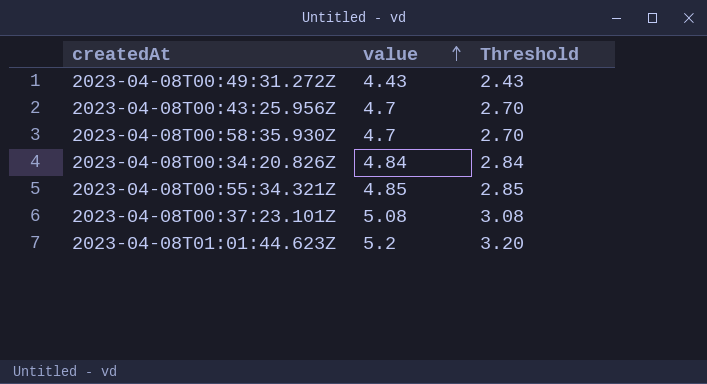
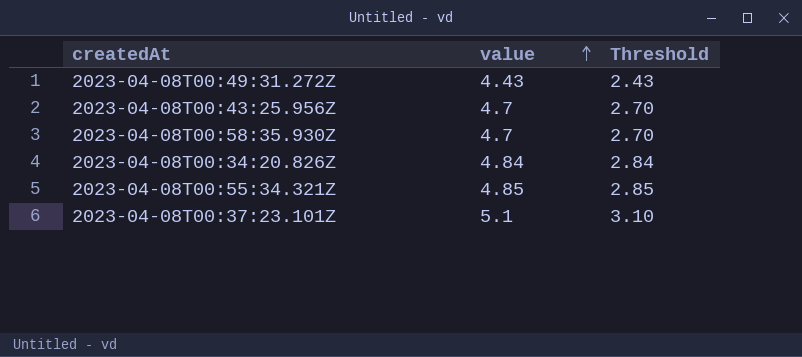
row 2023-04-08T01:01:44.623Z: 5.2 | 3.20 -> none
2023-04-08T00:37:23.101Z | value: 5.08 -> 5.1
2023-04-08T00:37:23.101Z | Threshold: 3.08 -> 3.10

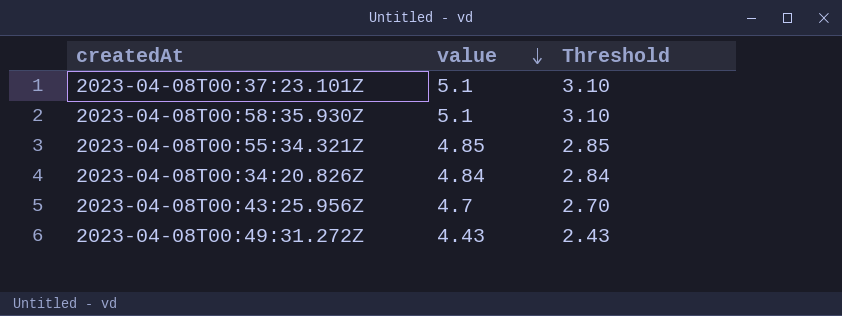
row order: value ascending -> value descending
2023-04-08T00:58:35.930Z | value: 4.7 -> 5.1
2023-04-08T00:58:35.930Z | Threshold: 2.70 -> 3.10

